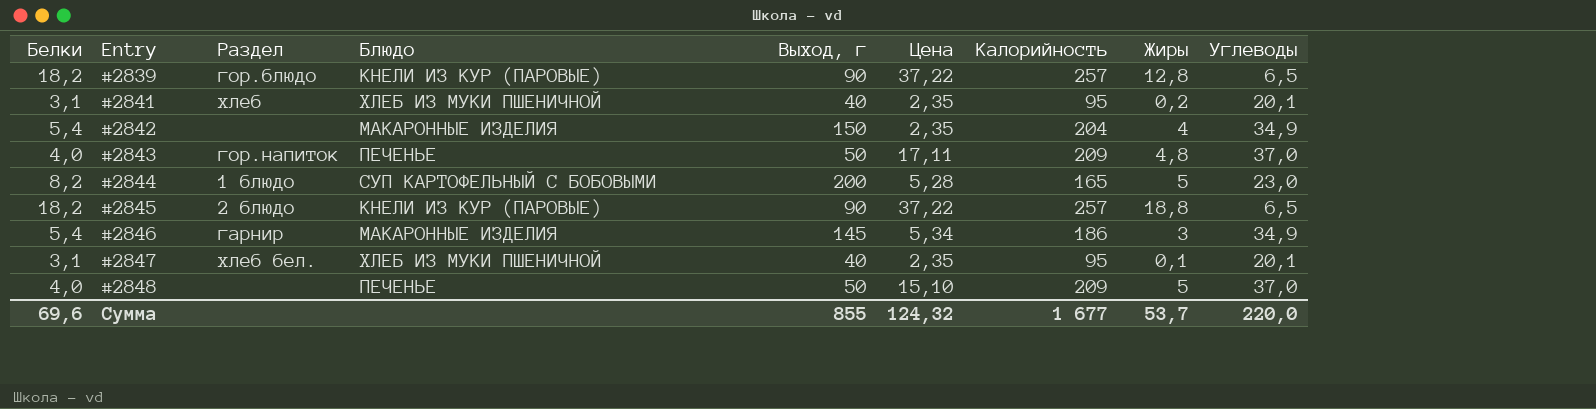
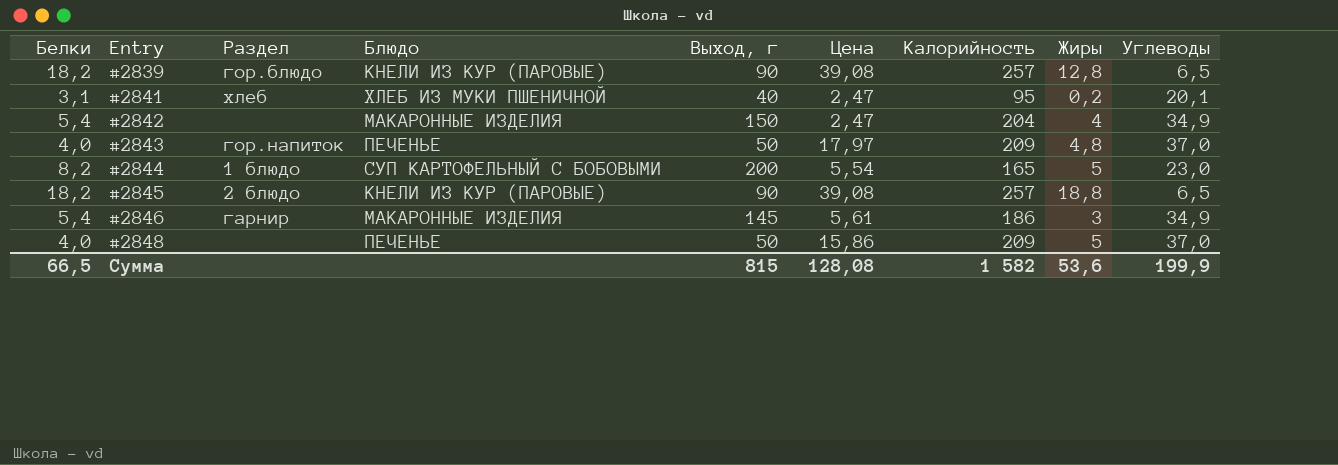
row #2847: 3,1 | хлеб бел. | ХЛЕБ ИЗ МУКИ ПШЕНИЧНОЙ | 40 | 2,35 | 95 | 0,1 | 20,1 -> none
#2839 | Цена: 37,22 -> 39,08
#2841 | Цена: 2,35 -> 2,47
#2842 | Цена: 2,35 -> 2,47
#2843 | Цена: 17,11 -> 17,97
#2844 | Цена: 5,28 -> 5,54
#2845 | Цена: 37,22 -> 39,08
#2846 | Цена: 5,34 -> 5,61
#2848 | Цена: 15,10 -> 15,86
Сумма | Белки: 69,6 -> 66,5
Сумма | Выход, г: 855 -> 815
Сумма | Цена: 124,32 -> 128,08
Сумма | Калорийность: 1 677 -> 1 582
Сумма | Жиры: 53,7 -> 53,6
Сумма | Углеводы: 220,0 -> 199,9

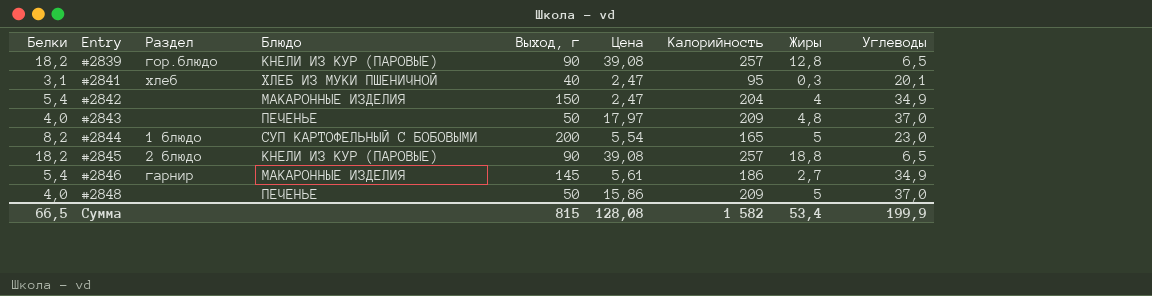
#2841 | Жиры: 0,2 -> 0,3
#2843 | Раздел: гор.напиток -> none
#2846 | Жиры: 3 -> 2,7
Сумма | Жиры: 53,6 -> 53,4

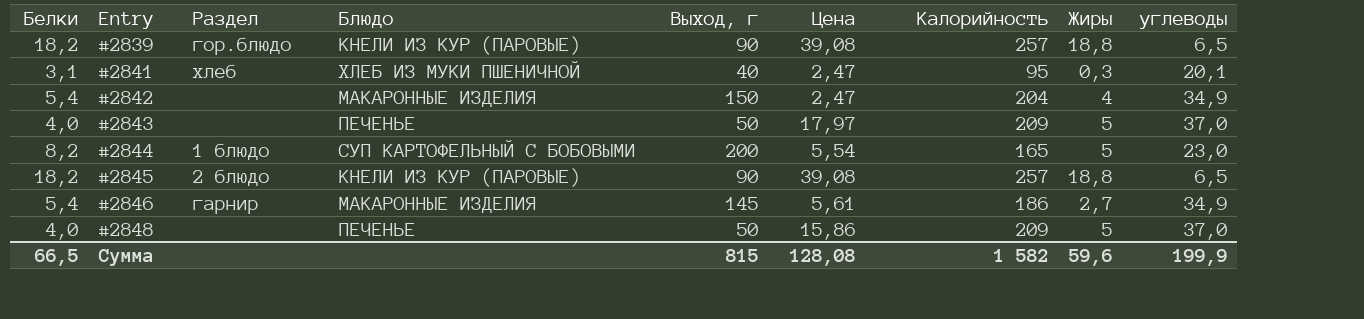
column name: Углеводы -> углеводы
#2839 | Жиры: 12,8 -> 18,8
#2843 | Жиры: 4,8 -> 5
Сумма | Жиры: 53,4 -> 59,6

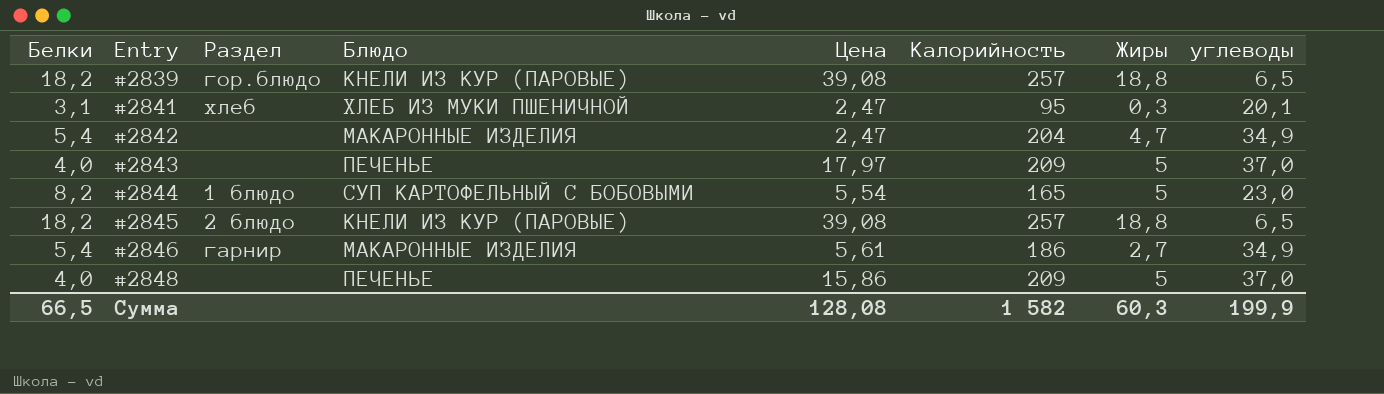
column Выход, г | position: 5 -> none
#2842 | Жиры: 4 -> 4,7
Сумма | Жиры: 59,6 -> 60,3

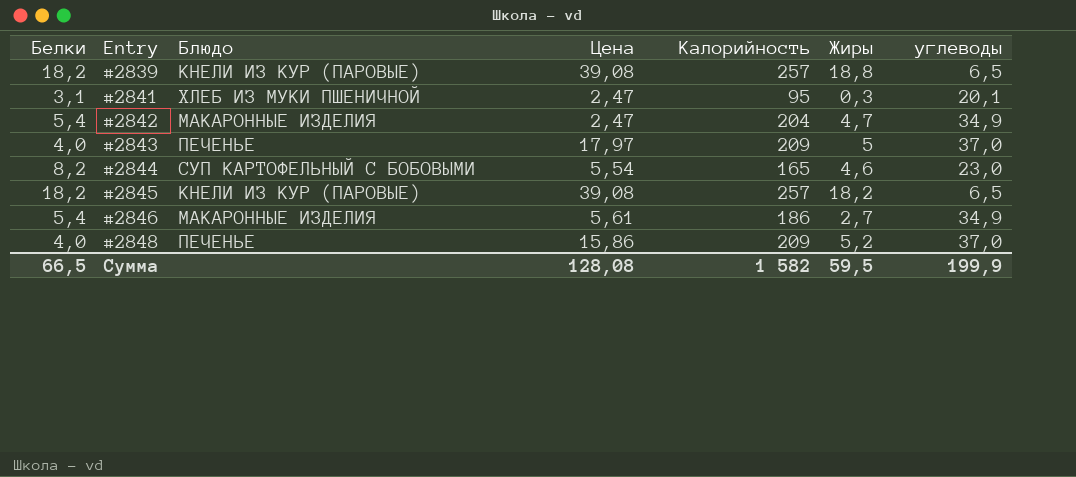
column Раздел | position: 3 -> none
#2844 | Жиры: 5 -> 4,6
#2845 | Жиры: 18,8 -> 18,2
#2848 | Жиры: 5 -> 5,2
Сумма | Жиры: 60,3 -> 59,5

